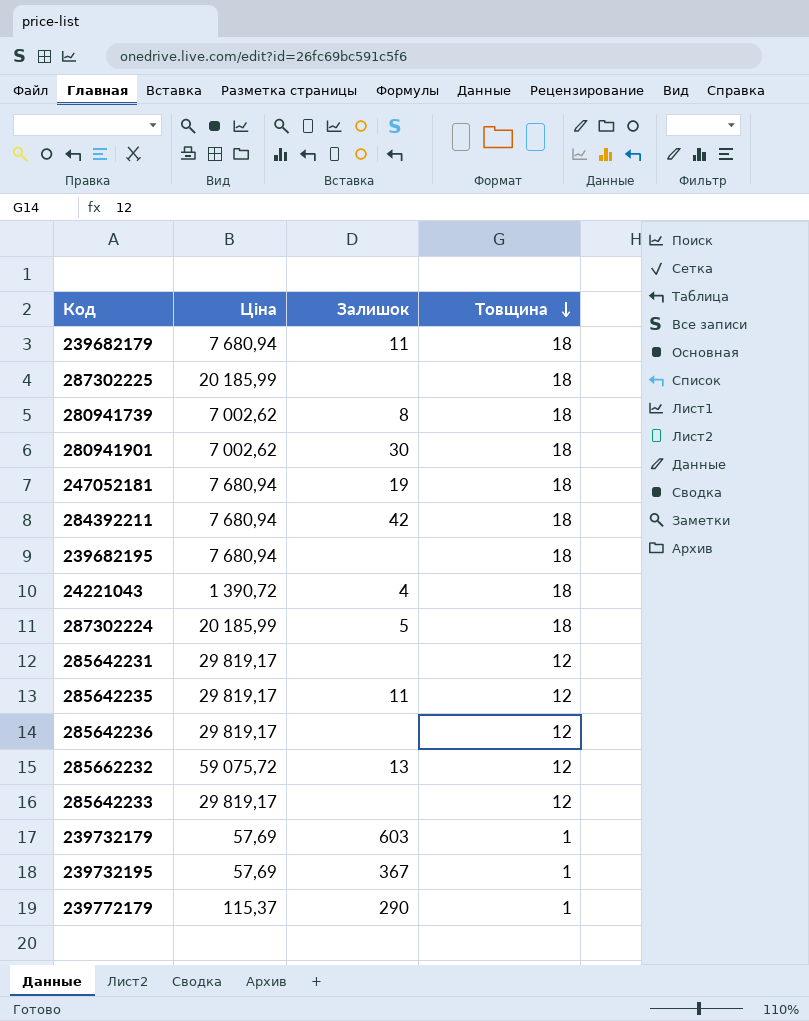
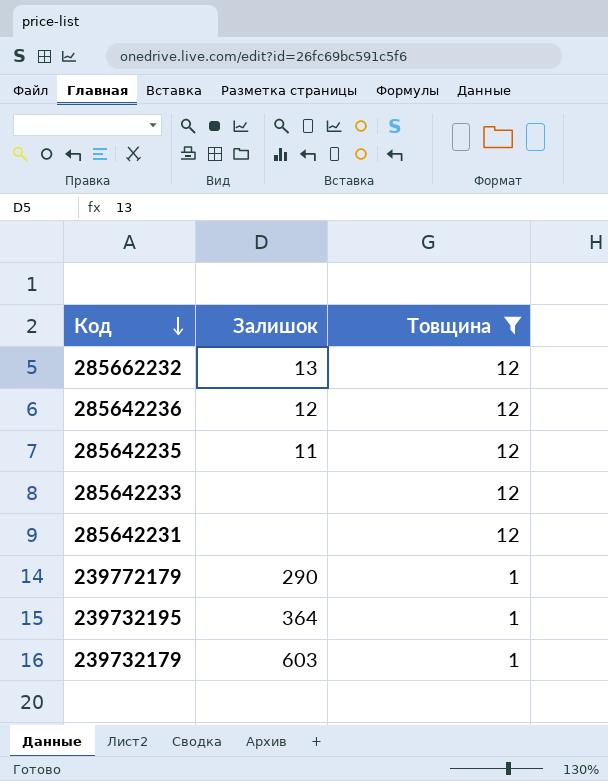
filter: none -> Товщина != 18
row order: Товщина descending -> Код descending
column Ціна | position: 2 -> none
285642236 | Залишок: none -> 12
239732195 | Залишок: 367 -> 364

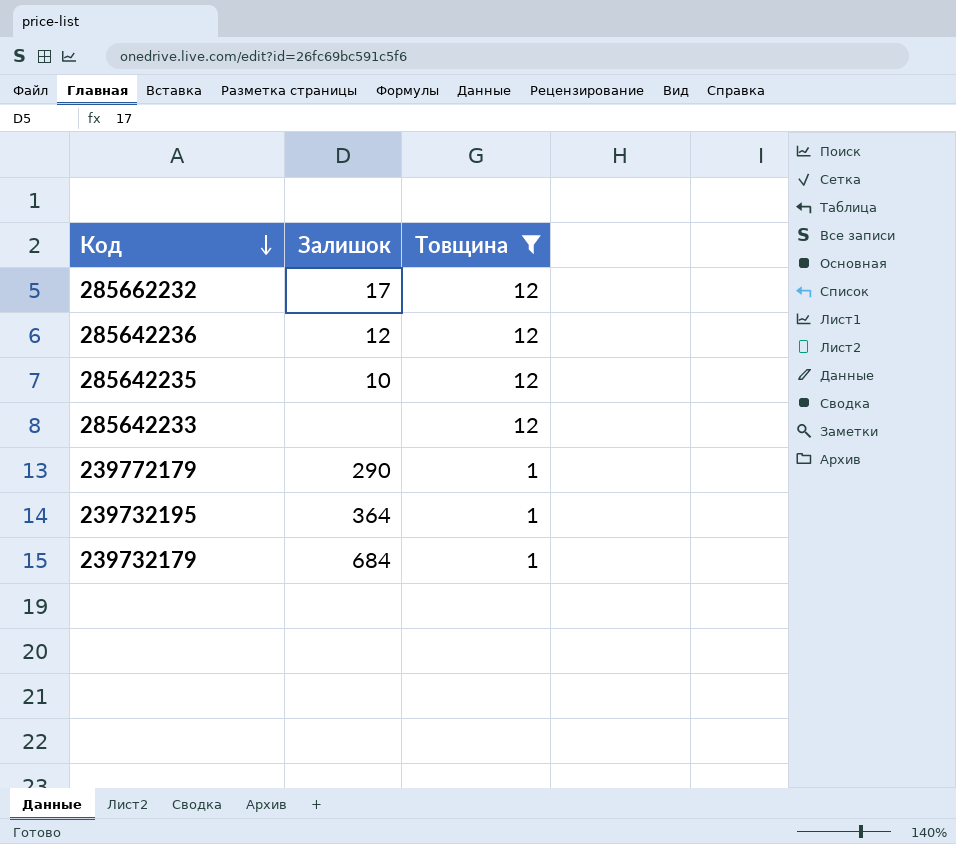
row 285642231: none | 12 -> none
285662232 | Залишок: 13 -> 17
285642235 | Залишок: 11 -> 10
239732179 | Залишок: 603 -> 684

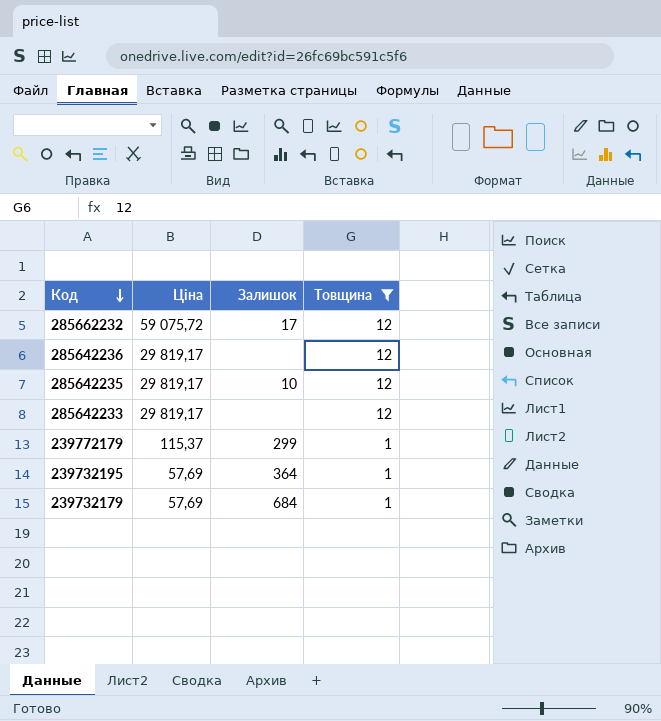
column Ціна | position: none -> 2
285642236 | Залишок: 12 -> none
239772179 | Залишок: 290 -> 299

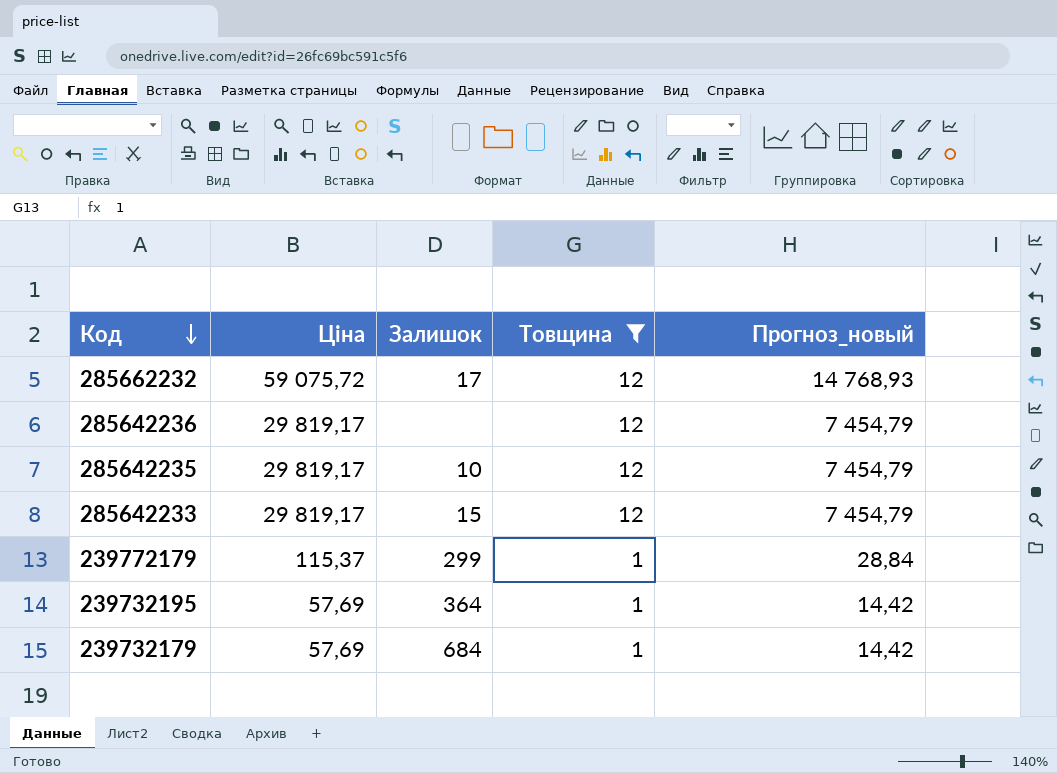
column Прогноз_новый | formula: none -> [Ціна] * 0,25
285642233 | Залишок: none -> 15

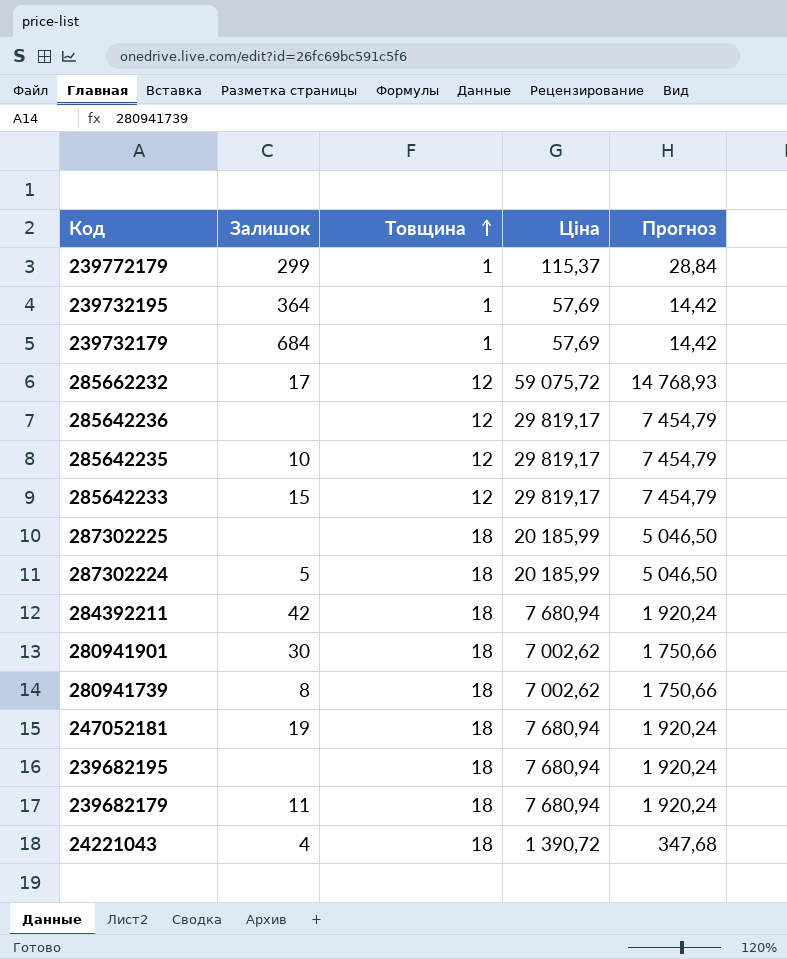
filter: Товщина != 18 -> none
row order: Код descending -> Товщина ascending
column Ціна | position: 2 -> 4
column name: Прогноз_новый -> Прогноз

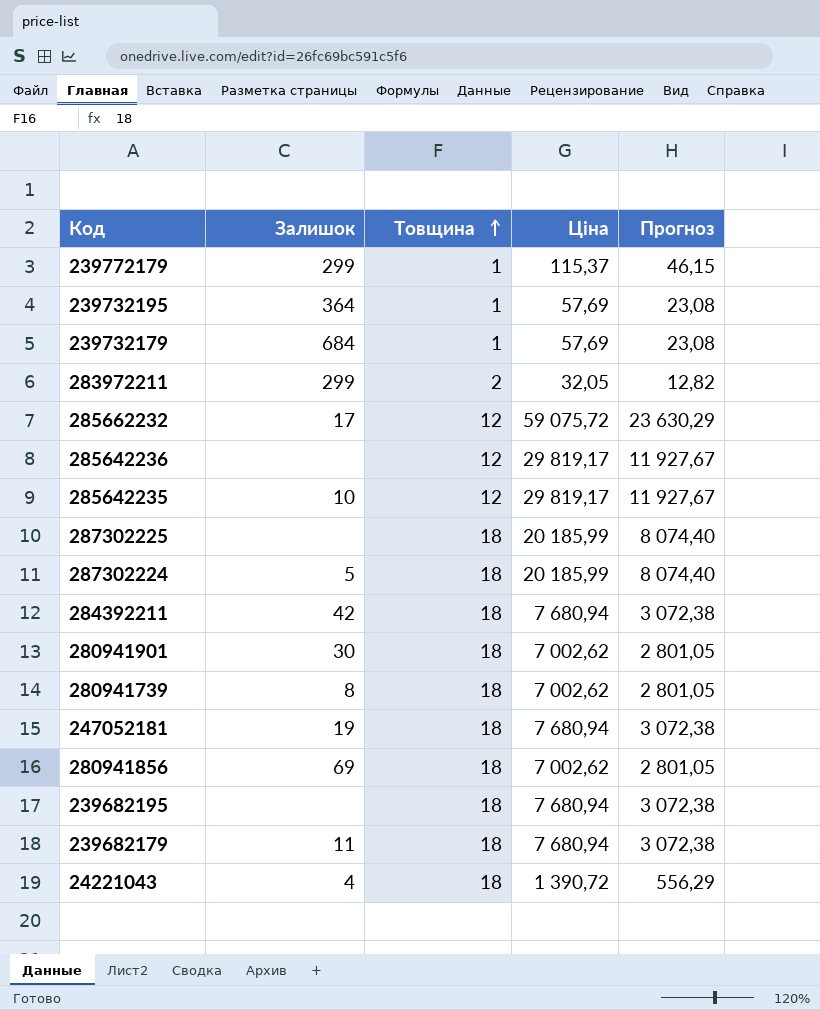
column Прогноз | formula: [Ціна] * 0,25 -> [Ціна] * 0,4
row 285642233: 15 | 12 | 29 819,17 | 7 454,79 -> none
row 283972211: none -> 299 | 2 | 32,05 | 12,82
row 280941856: none -> 69 | 18 | 7 002,62 | 2 801,05

